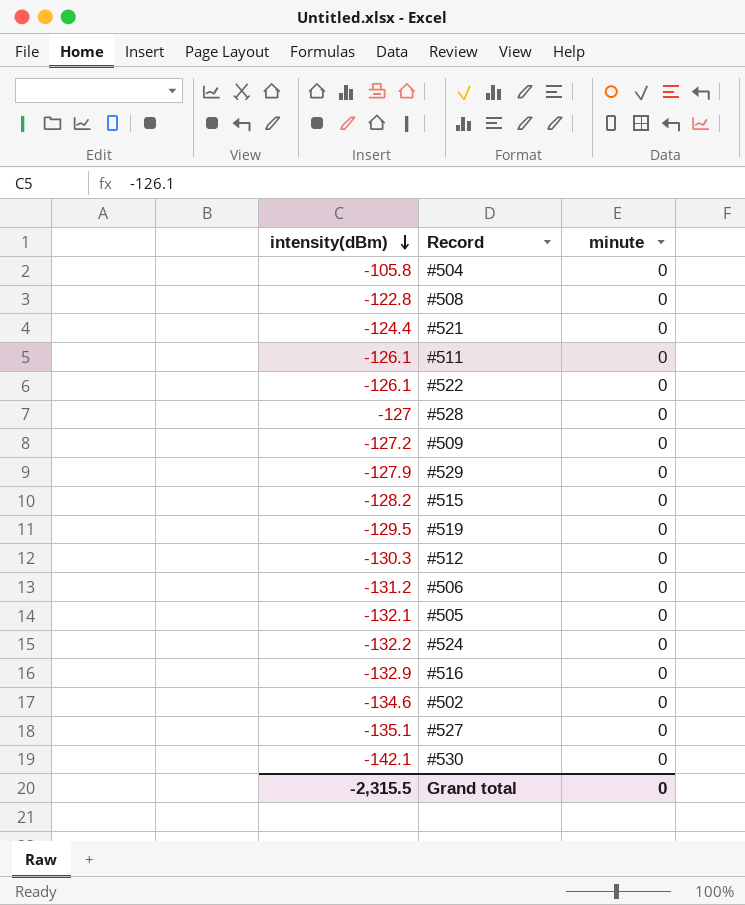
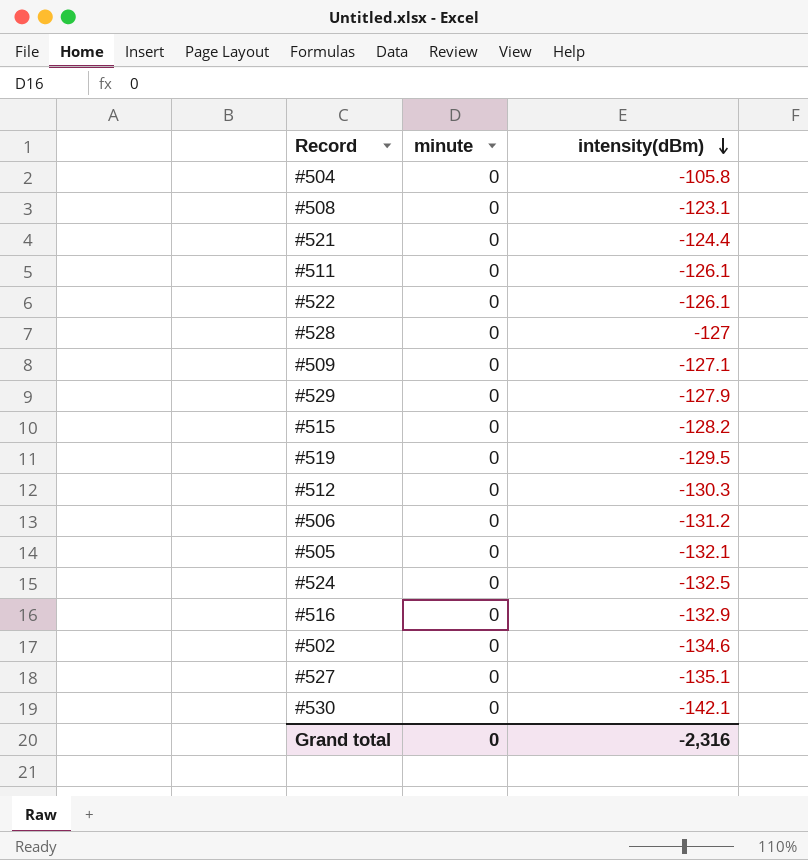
column intensity(dBm) | position: 1 -> 3
#508 | intensity(dBm): -122.8 -> -123.1
#509 | intensity(dBm): -127.2 -> -127.1
#524 | intensity(dBm): -132.2 -> -132.5
Grand total | intensity(dBm): -2,315.5 -> -2,316

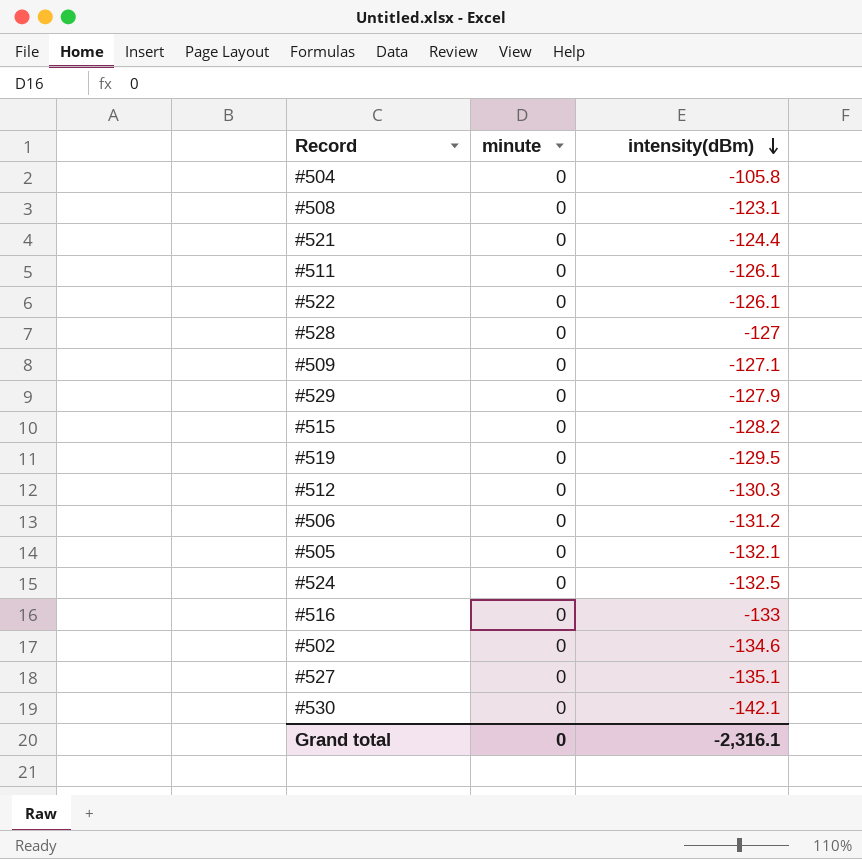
#516 | intensity(dBm): -132.9 -> -133
Grand total | intensity(dBm): -2,316 -> -2,316.1

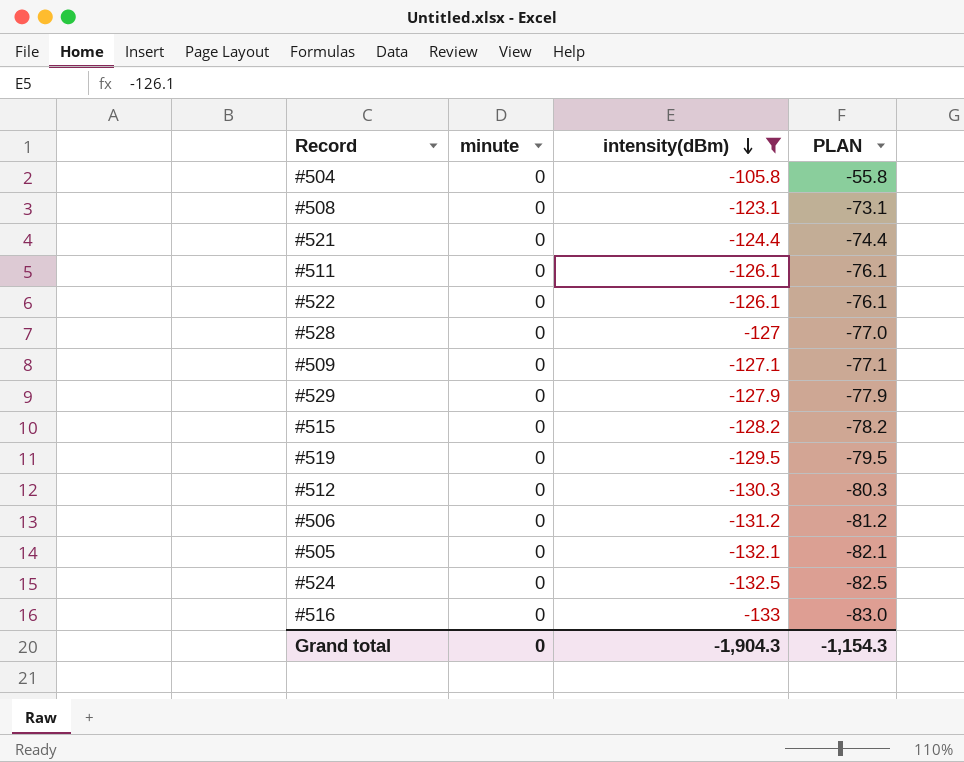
filter: none -> intensity(dBm) >= -133
column PLAN | formula: none -> [intensity(dBm)] + 50
Grand total | intensity(dBm): -2,316.1 -> -1,904.3

